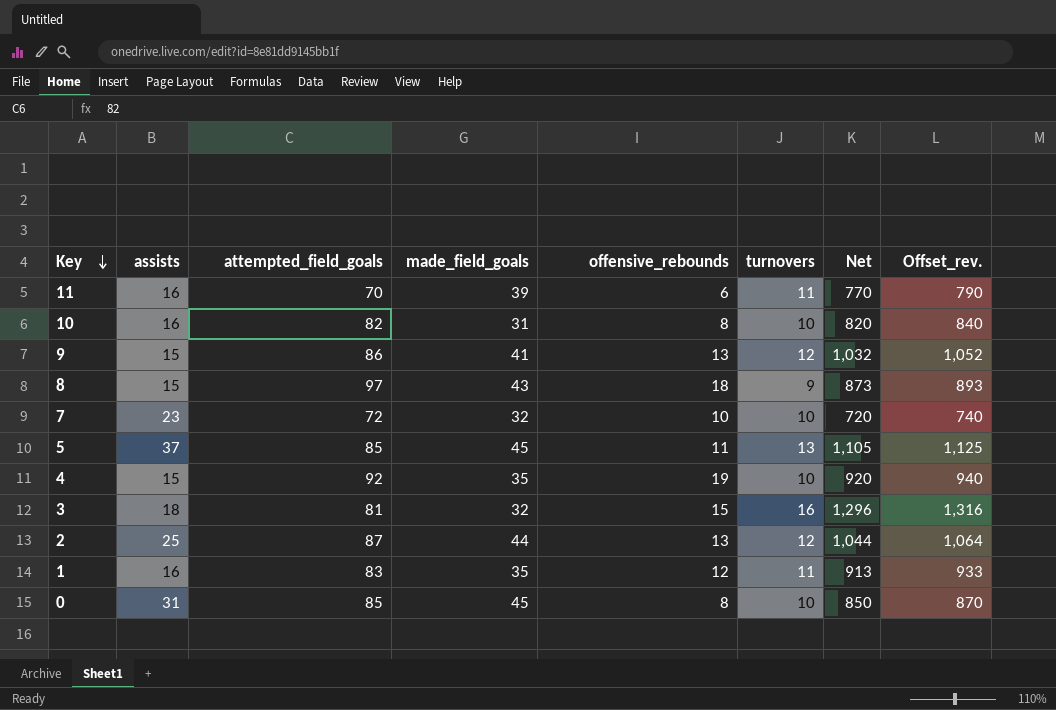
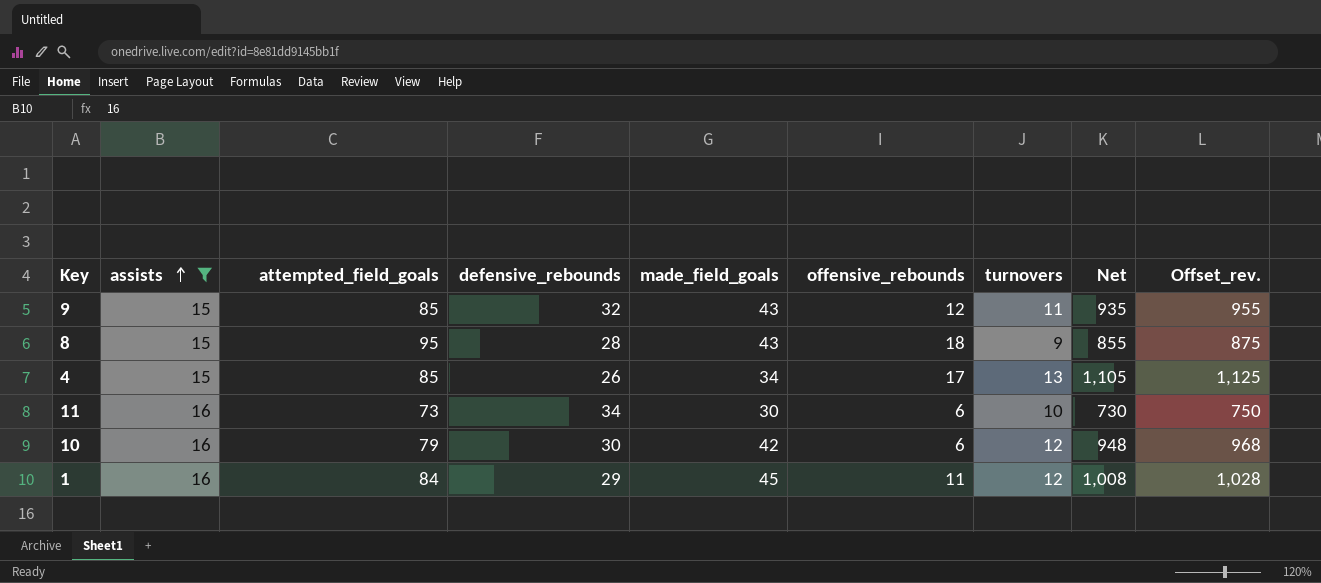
filter: none -> assists <= 16
row order: Key descending -> assists ascending
column defensive_rebounds | position: none -> 4
9 | attempted_field_goals: 86 -> 85
9 | made_field_goals: 41 -> 43
9 | offensive_rebounds: 13 -> 12
9 | turnovers: 12 -> 11
9 | Net: 1,032 -> 935
9 | Offset_rev.: 1,052 -> 955
8 | attempted_field_goals: 97 -> 95
8 | Net: 873 -> 855
8 | Offset_rev.: 893 -> 875
4 | attempted_field_goals: 92 -> 85
4 | made_field_goals: 35 -> 34
4 | offensive_rebounds: 19 -> 17
4 | turnovers: 10 -> 13
4 | Net: 920 -> 1,105
4 | Offset_rev.: 940 -> 1,125
11 | attempted_field_goals: 70 -> 73
11 | made_field_goals: 39 -> 30
11 | turnovers: 11 -> 10
11 | Net: 770 -> 730
11 | Offset_rev.: 790 -> 750
10 | attempted_field_goals: 82 -> 79
10 | made_field_goals: 31 -> 42
10 | offensive_rebounds: 8 -> 6
10 | turnovers: 10 -> 12
10 | Net: 820 -> 948
10 | Offset_rev.: 840 -> 968
1 | attempted_field_goals: 83 -> 84
1 | made_field_goals: 35 -> 45
1 | offensive_rebounds: 12 -> 11
1 | turnovers: 11 -> 12
1 | Net: 913 -> 1,008
1 | Offset_rev.: 933 -> 1,028

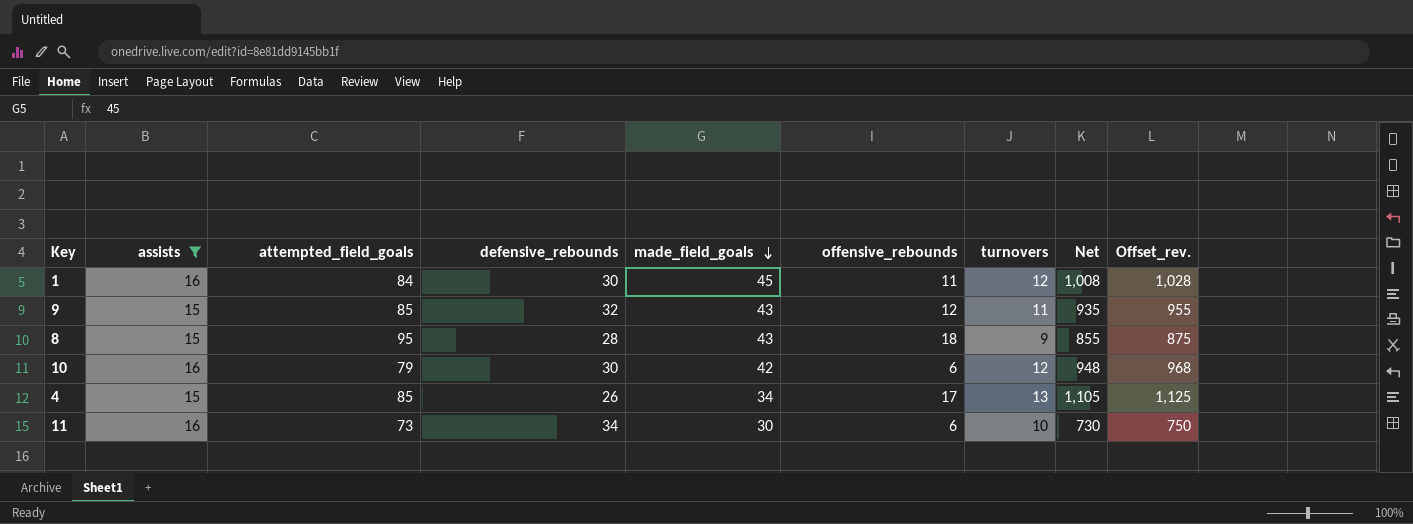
row order: assists ascending -> made_field_goals descending
1 | defensive_rebounds: 29 -> 30

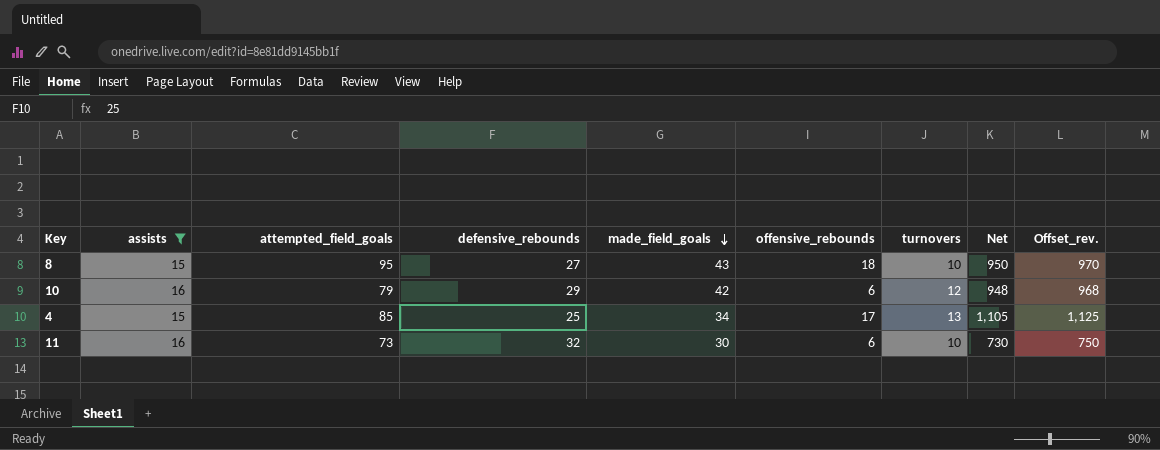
row 1: 16 | 84 | 30 | 45 | 11 | 12 | 1,008 | 1,028 -> none
row 9: 15 | 85 | 32 | 43 | 12 | 11 | 935 | 955 -> none
8 | defensive_rebounds: 28 -> 27
8 | turnovers: 9 -> 10
8 | Net: 855 -> 950
8 | Offset_rev.: 875 -> 970
10 | defensive_rebounds: 30 -> 29
4 | defensive_rebounds: 26 -> 25
11 | defensive_rebounds: 34 -> 32

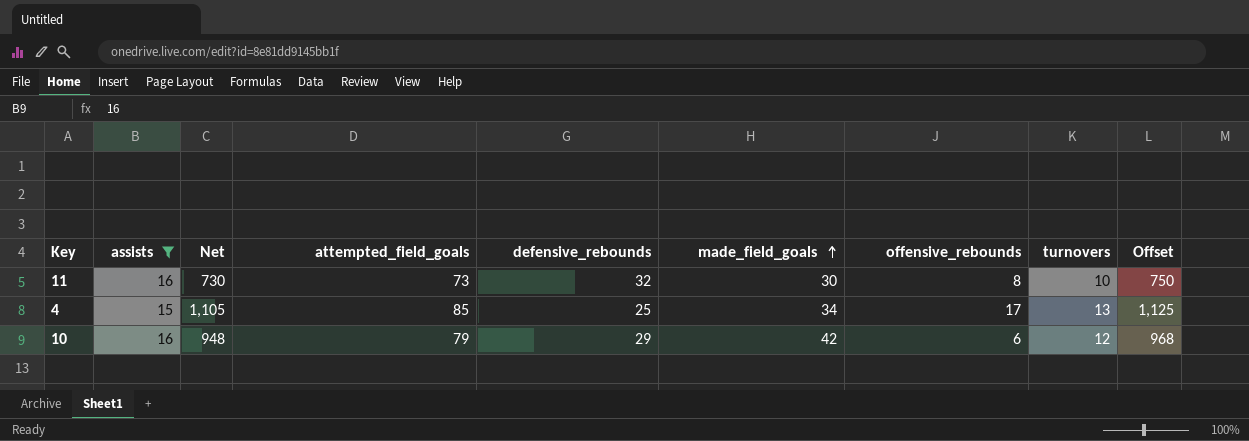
row order: made_field_goals descending -> made_field_goals ascending
column Net | position: 8 -> 3
column name: Offset_rev. -> Offset
row 8: 15 | 95 | 27 | 43 | 18 | 10 | 950 | 970 -> none
11 | offensive_rebounds: 6 -> 8

